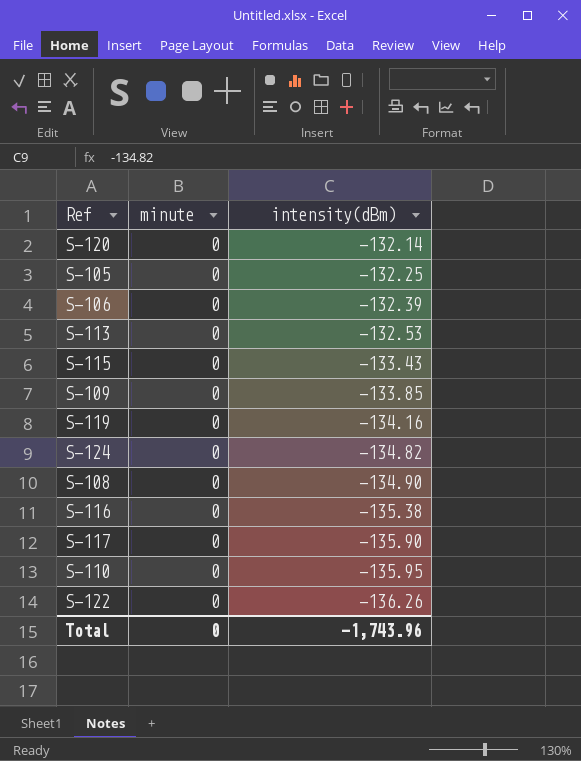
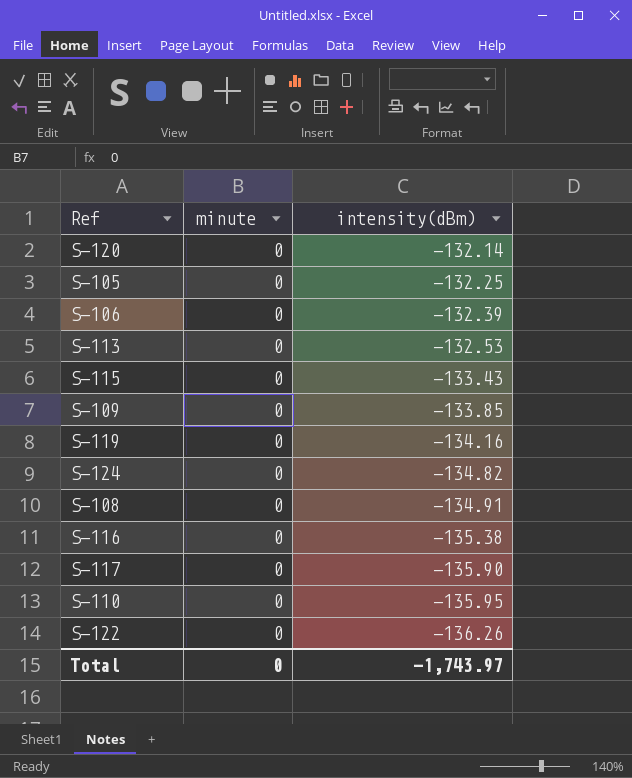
S-108 | intensity(dBm): -134.90 -> -134.91
Total | intensity(dBm): -1,743.96 -> -1,743.97

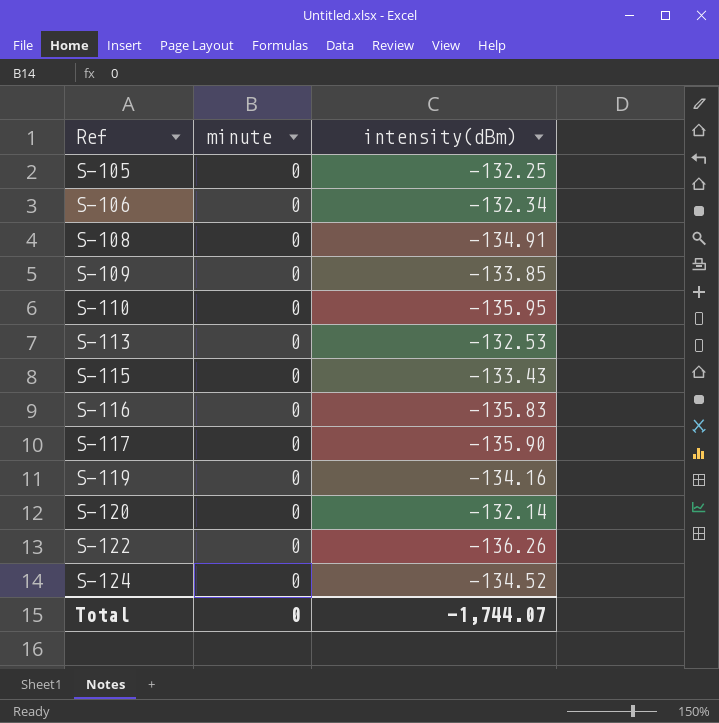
row order: intensity(dBm) descending -> Ref ascending
S-106 | intensity(dBm): -132.39 -> -132.34
S-116 | intensity(dBm): -135.38 -> -135.83
S-124 | intensity(dBm): -134.82 -> -134.52
Total | intensity(dBm): -1,743.97 -> -1,744.07

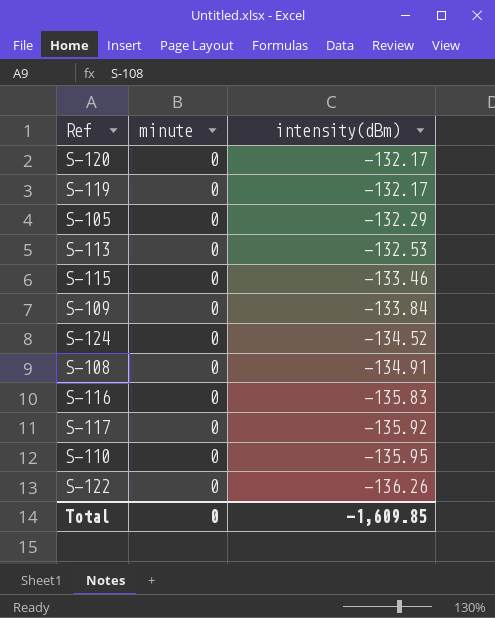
row order: Ref ascending -> intensity(dBm) descending
row S-106: 0 | -132.34 -> none
S-120 | intensity(dBm): -132.14 -> -132.17
S-119 | intensity(dBm): -134.16 -> -132.17
S-105 | intensity(dBm): -132.25 -> -132.29
S-115 | intensity(dBm): -133.43 -> -133.46
S-109 | intensity(dBm): -133.85 -> -133.84
S-117 | intensity(dBm): -135.90 -> -135.92
Total | intensity(dBm): -1,744.07 -> -1,609.85

